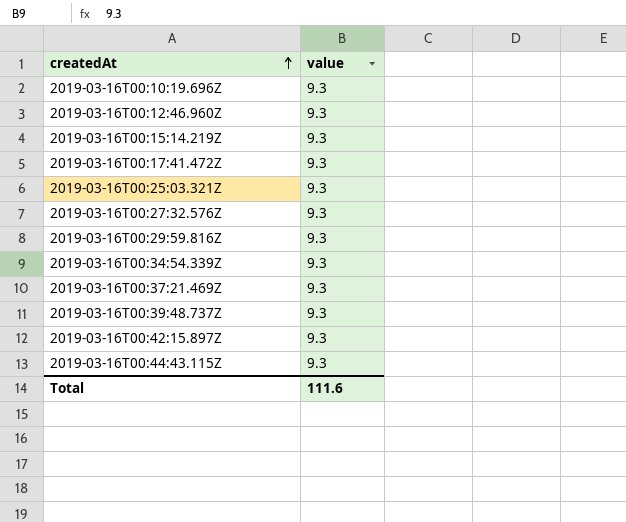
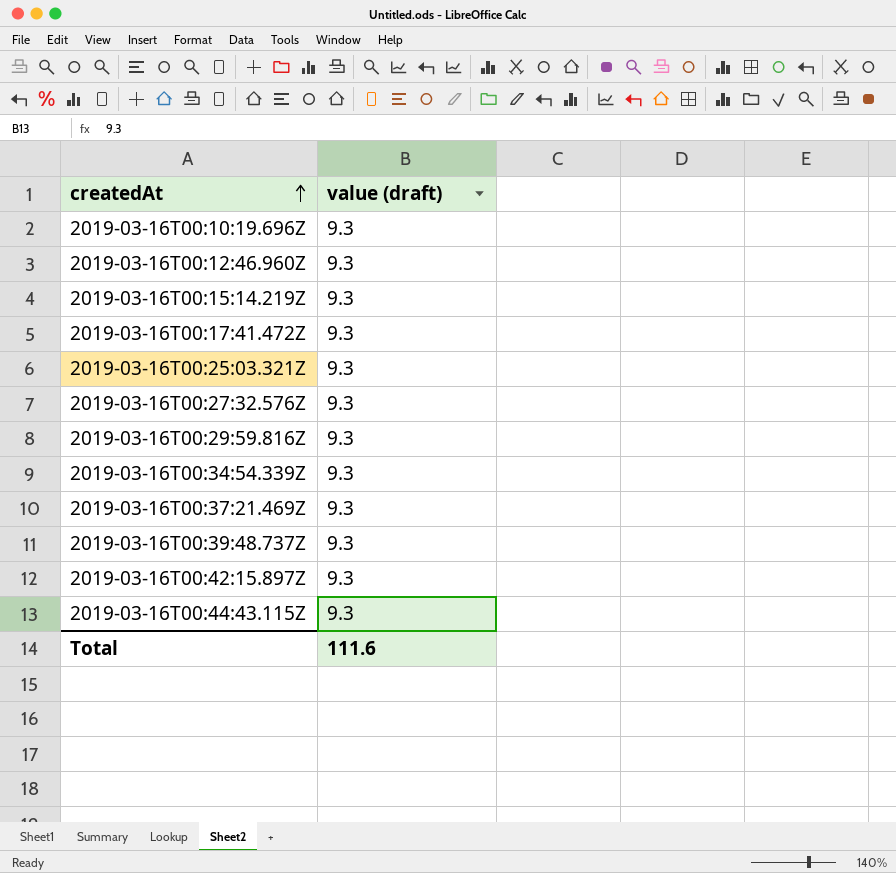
column name: value -> value (draft)

